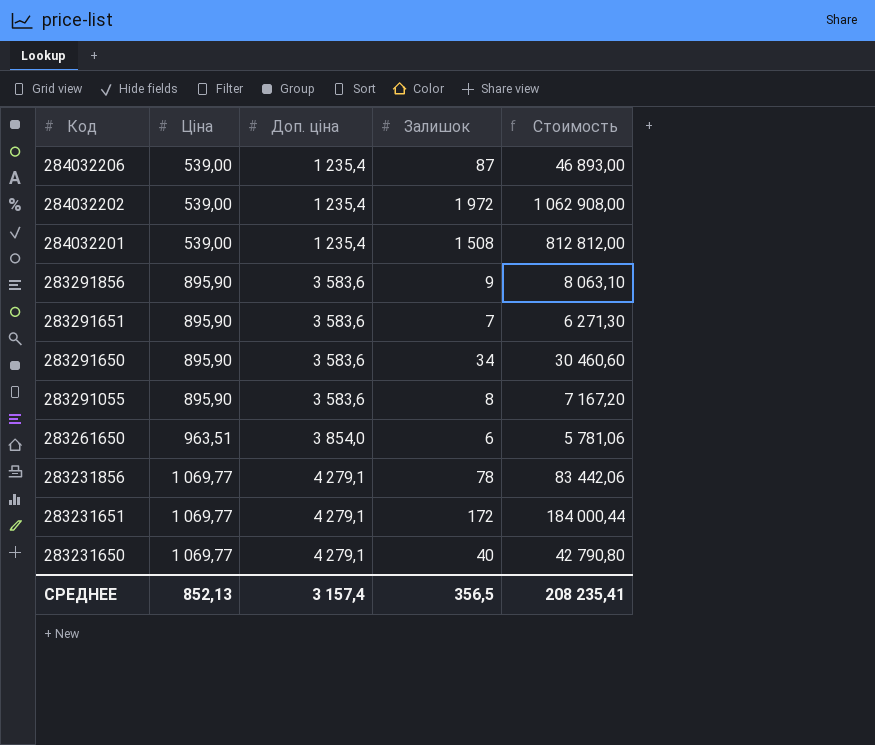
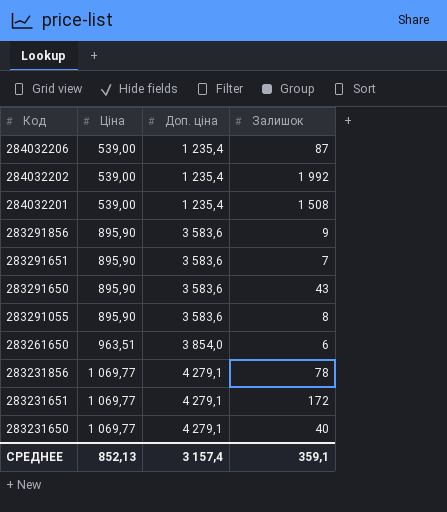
column Стоимость | formula: [Ціна] * [Залишок] -> none
284032202 | Залишок: 1 972 -> 1 992
283291650 | Залишок: 34 -> 43
СРЕДНЕЕ | Залишок: 356,5 -> 359,1

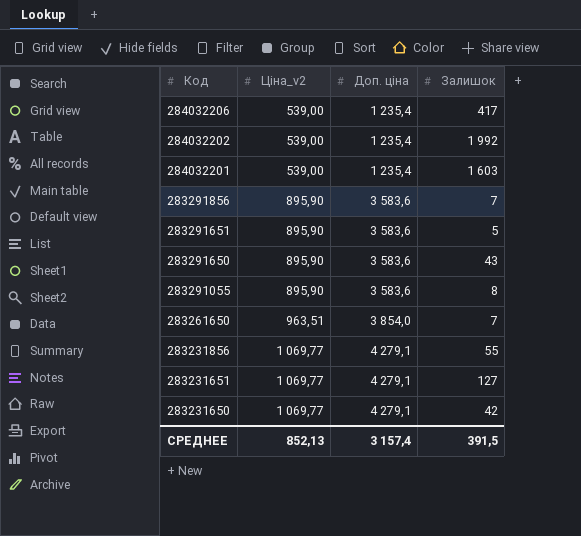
column name: Ціна -> Ціна_v2
284032206 | Залишок: 87 -> 417
284032201 | Залишок: 1 508 -> 1 603
283291856 | Залишок: 9 -> 7
283291651 | Залишок: 7 -> 5
283261650 | Залишок: 6 -> 7
283231856 | Залишок: 78 -> 55
283231651 | Залишок: 172 -> 127
283231650 | Залишок: 40 -> 42
СРЕДНЕЕ | Залишок: 359,1 -> 391,5

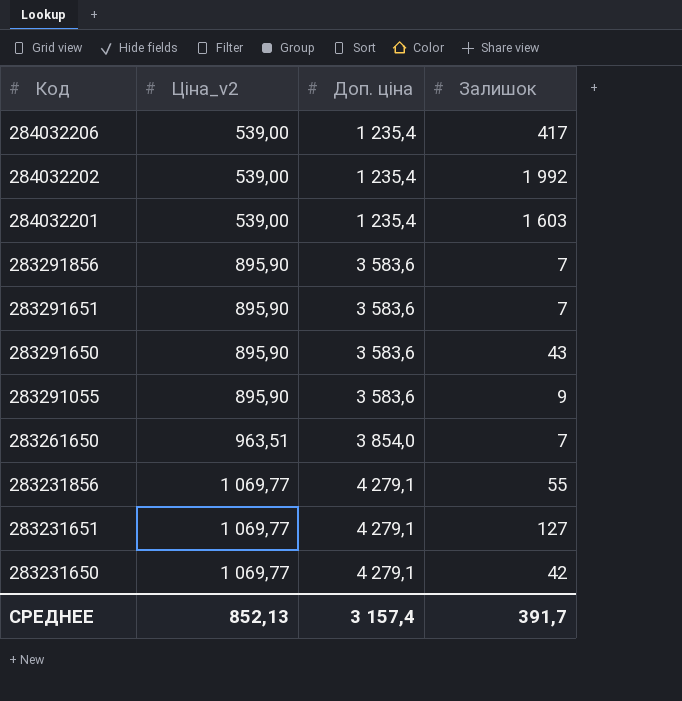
283291651 | Залишок: 5 -> 7
283291055 | Залишок: 8 -> 9
СРЕДНЕЕ | Залишок: 391,5 -> 391,7

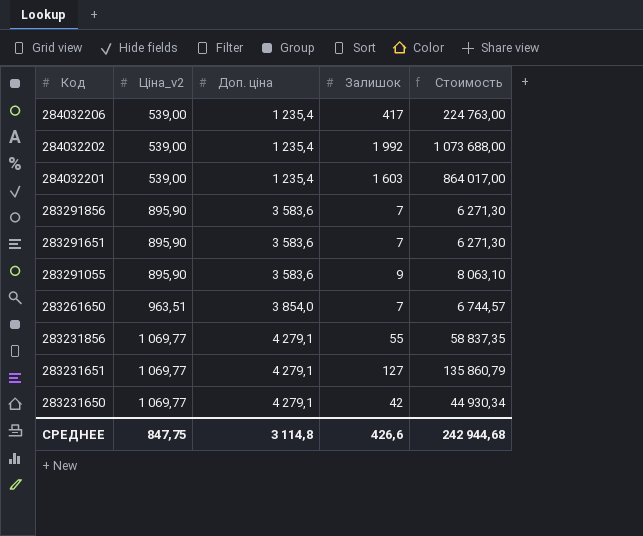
column Стоимость | formula: none -> [Ціна_v2] * [Залишок]
row 283291650: 895,90 | 3 583,6 | 43 -> none
СРЕДНЕЕ | Ціна_v2: 852,13 -> 847,75
СРЕДНЕЕ | Доп. ціна: 3 157,4 -> 3 114,8
СРЕДНЕЕ | Залишок: 391,7 -> 426,6

